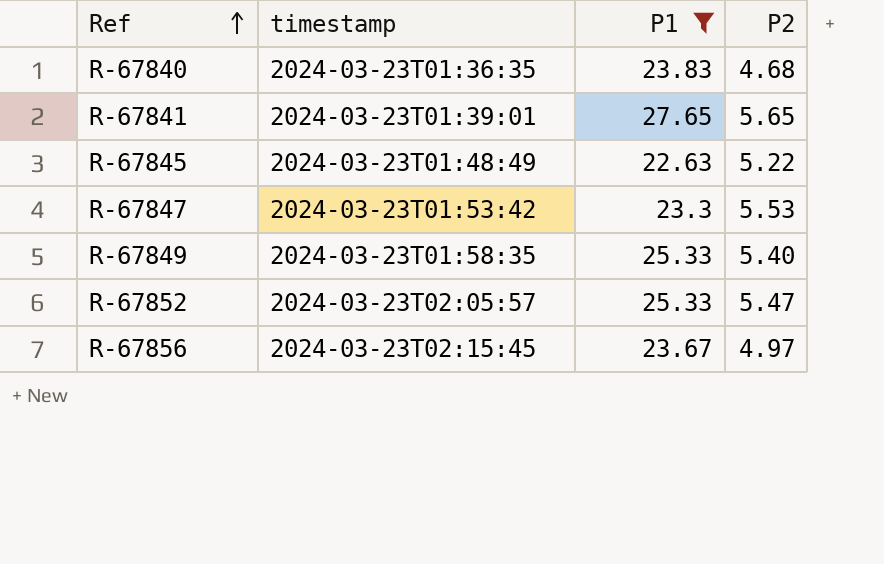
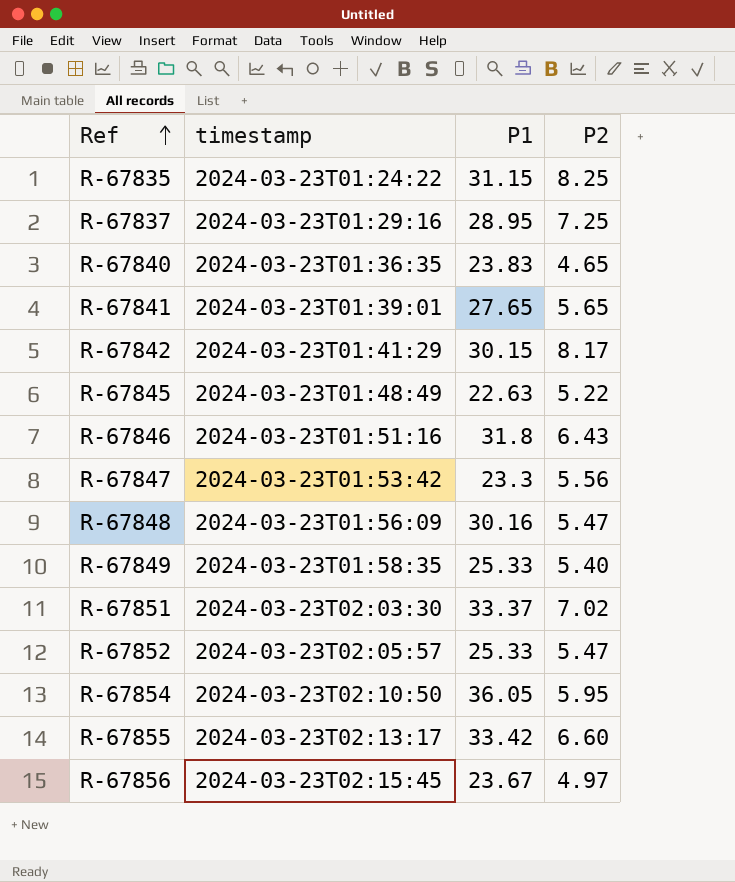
filter: P1 <= 27.65 -> none
R-67840 | P2: 4.68 -> 4.65
R-67847 | P2: 5.53 -> 5.56

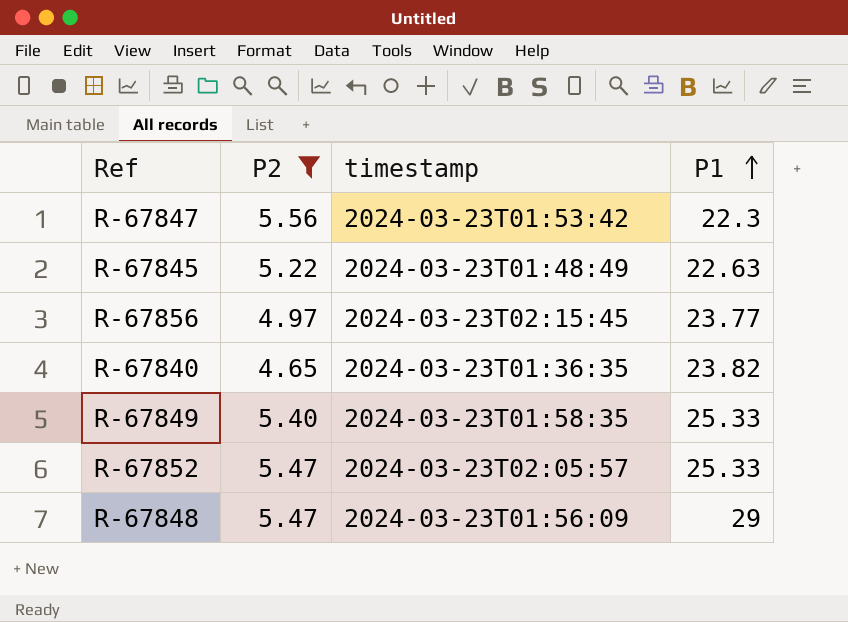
filter: none -> P2 <= 5.56
row order: Ref ascending -> P1 ascending
column P2 | position: 4 -> 2
R-67847 | P1: 23.3 -> 22.3
R-67856 | P1: 23.67 -> 23.77
R-67840 | P1: 23.83 -> 23.82
R-67848 | P1: 30.16 -> 29

